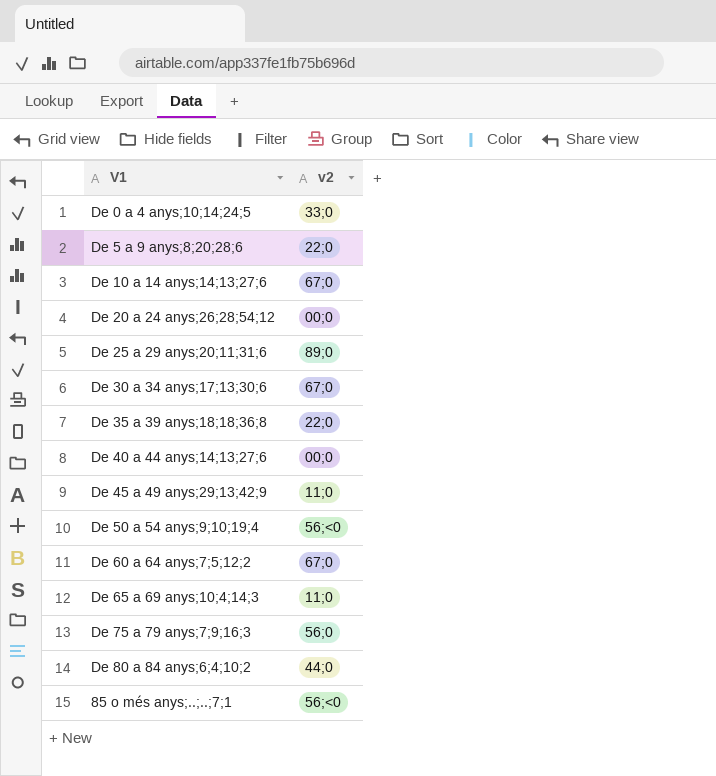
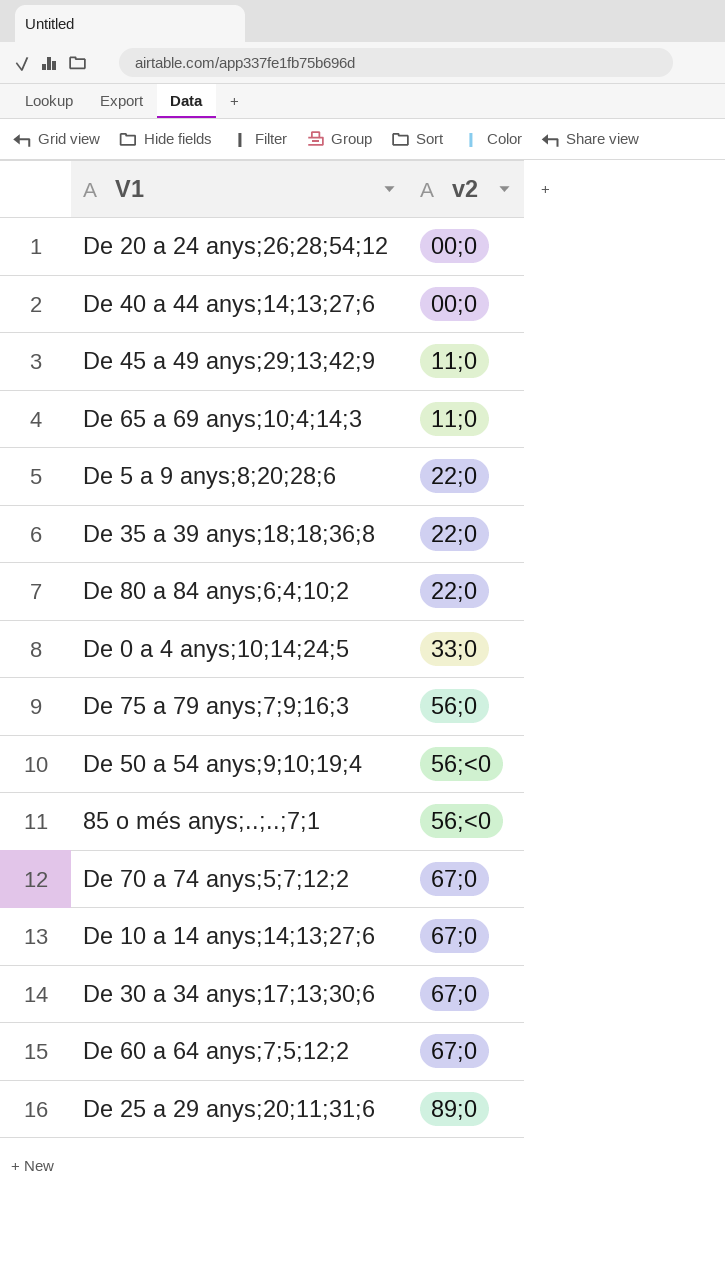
row order: none -> v2 ascending
De 80 a 84 anys;6;4;10;2 | v2: 44;0 -> 22;0
row De 70 a 74 anys;5;7;12;2: none -> 67;0

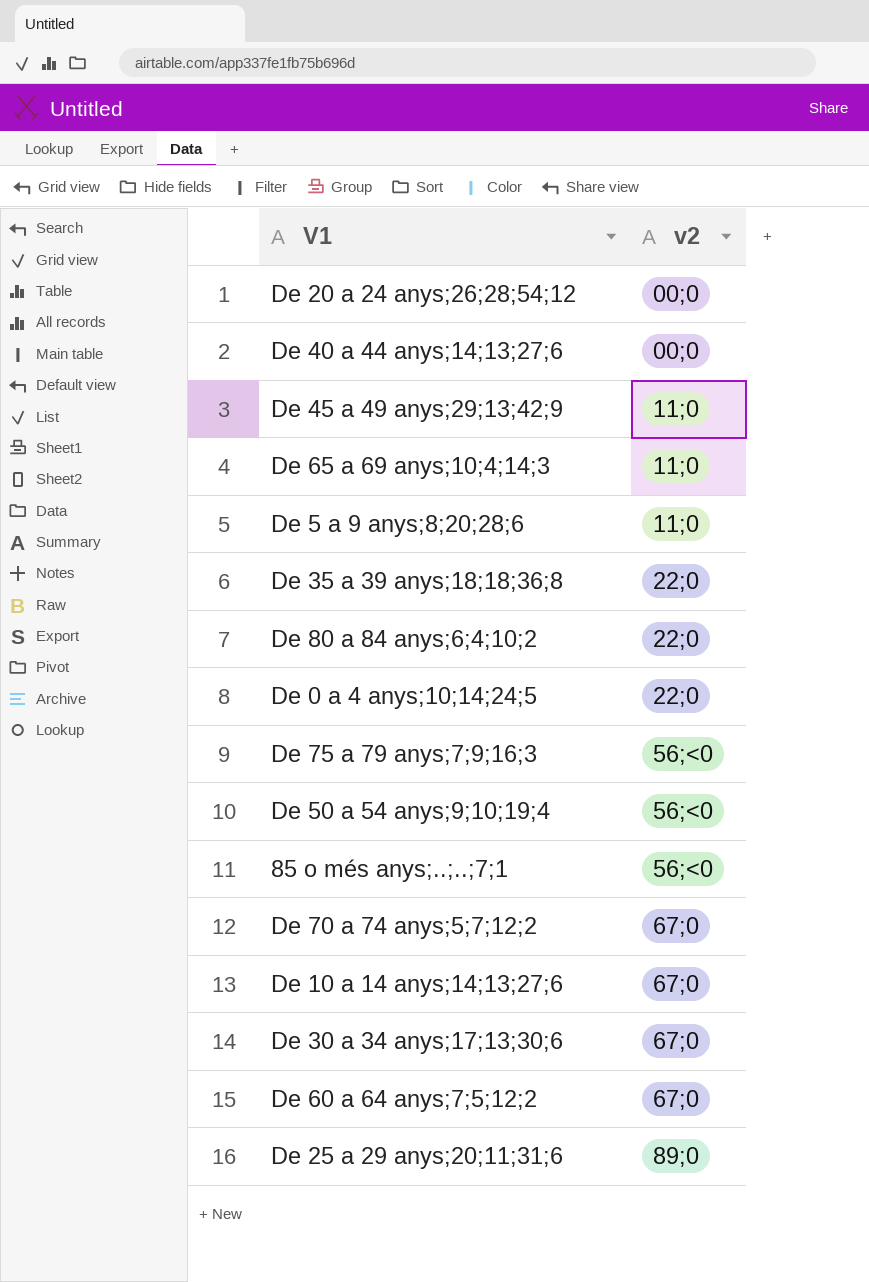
De 5 a 9 anys;8;20;28;6 | v2: 22;0 -> 11;0
De 0 a 4 anys;10;14;24;5 | v2: 33;0 -> 22;0
De 75 a 79 anys;7;9;16;3 | v2: 56;0 -> 56;<0

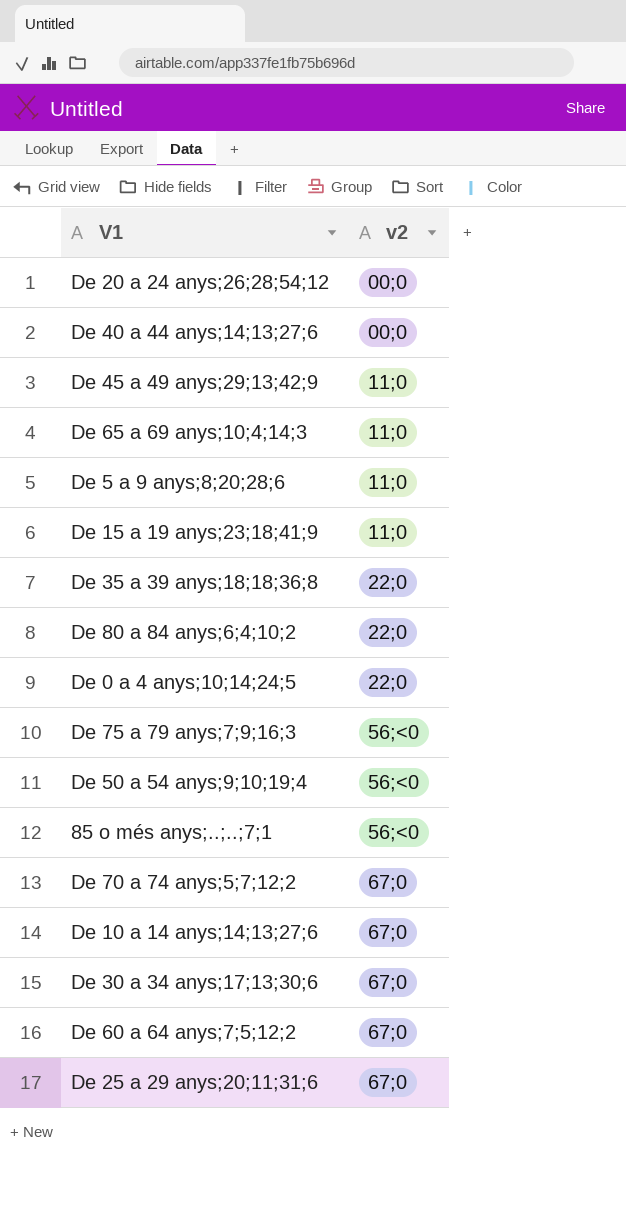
row De 15 a 19 anys;23;18;41;9: none -> 11;0
De 25 a 29 anys;20;11;31;6 | v2: 89;0 -> 67;0

